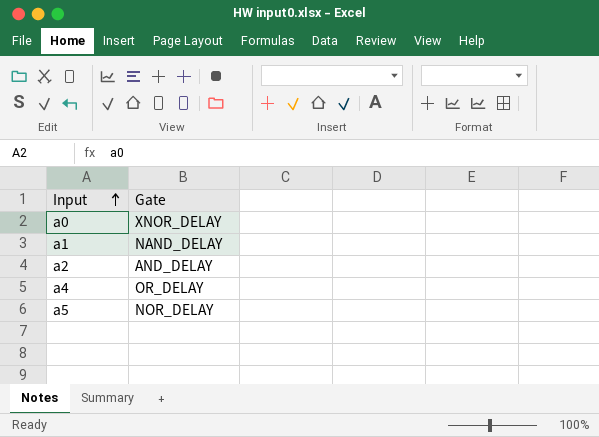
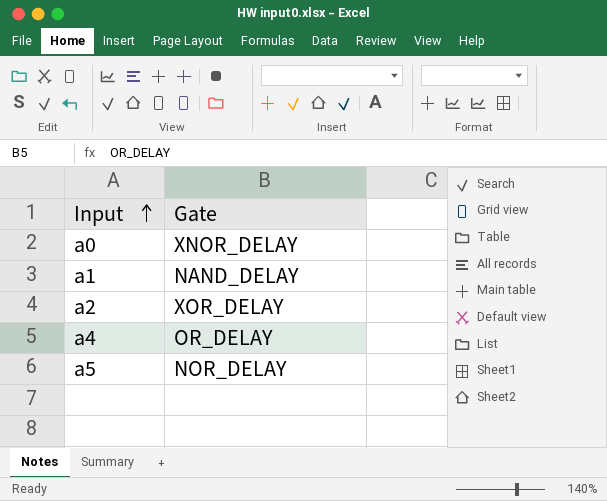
a2 | Gate: AND_DELAY -> XOR_DELAY

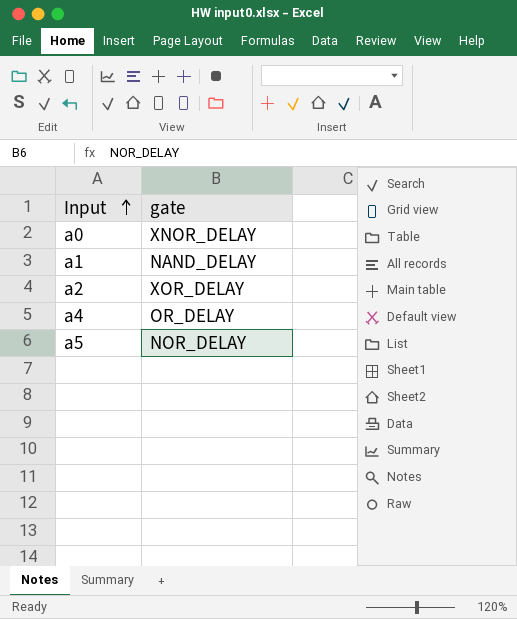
column name: Gate -> gate

